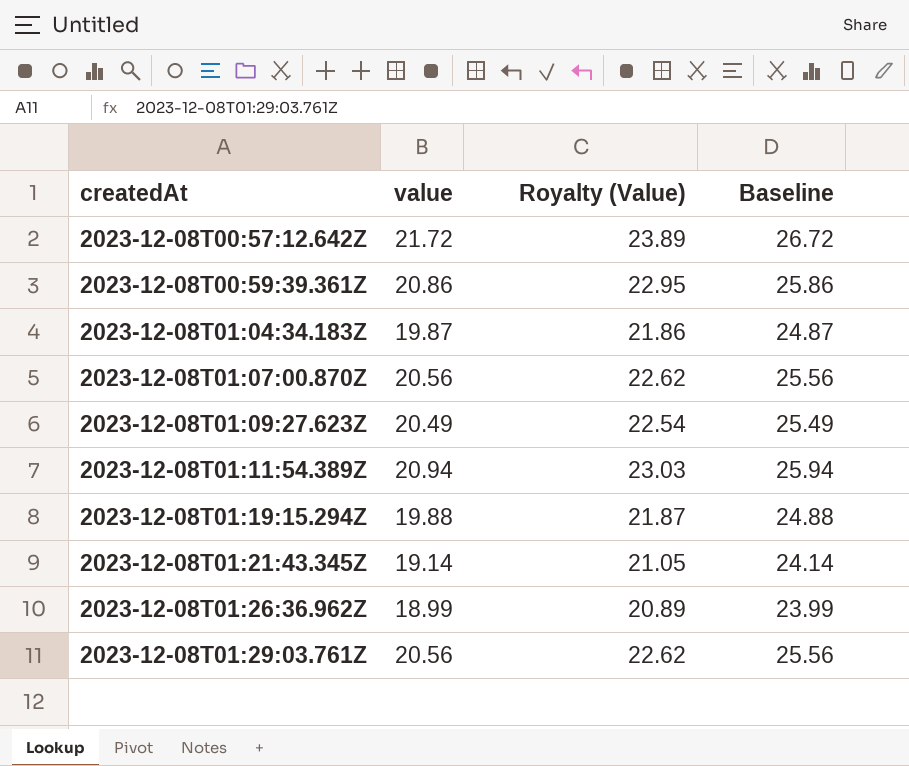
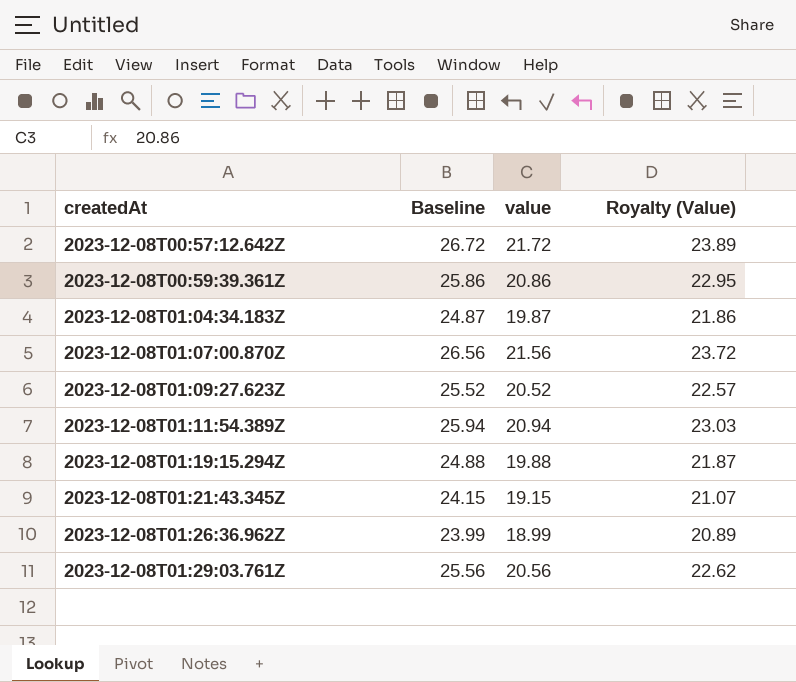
column Baseline | position: 4 -> 2
2023-12-08T01:07:00.870Z | Baseline: 25.56 -> 26.56
2023-12-08T01:07:00.870Z | value: 20.56 -> 21.56
2023-12-08T01:07:00.870Z | Royalty (Value): 22.62 -> 23.72
2023-12-08T01:09:27.623Z | Baseline: 25.49 -> 25.52
2023-12-08T01:09:27.623Z | value: 20.49 -> 20.52
2023-12-08T01:09:27.623Z | Royalty (Value): 22.54 -> 22.57
2023-12-08T01:21:43.345Z | Baseline: 24.14 -> 24.15
2023-12-08T01:21:43.345Z | value: 19.14 -> 19.15
2023-12-08T01:21:43.345Z | Royalty (Value): 21.05 -> 21.07

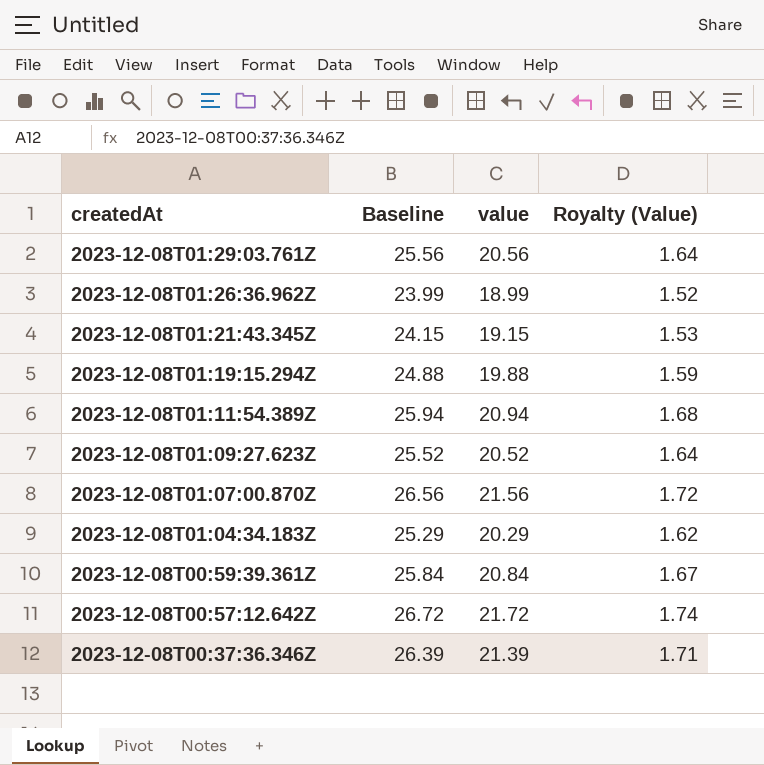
row order: createdAt ascending -> createdAt descending
column Royalty (Value) | formula: [value] * 1.1 -> [value] * 0.08
2023-12-08T01:04:34.183Z | Baseline: 24.87 -> 25.29
2023-12-08T01:04:34.183Z | value: 19.87 -> 20.29
2023-12-08T00:59:39.361Z | Baseline: 25.86 -> 25.84
2023-12-08T00:59:39.361Z | value: 20.86 -> 20.84
row 2023-12-08T00:37:36.346Z: none -> 26.39 | 21.39 | 1.71

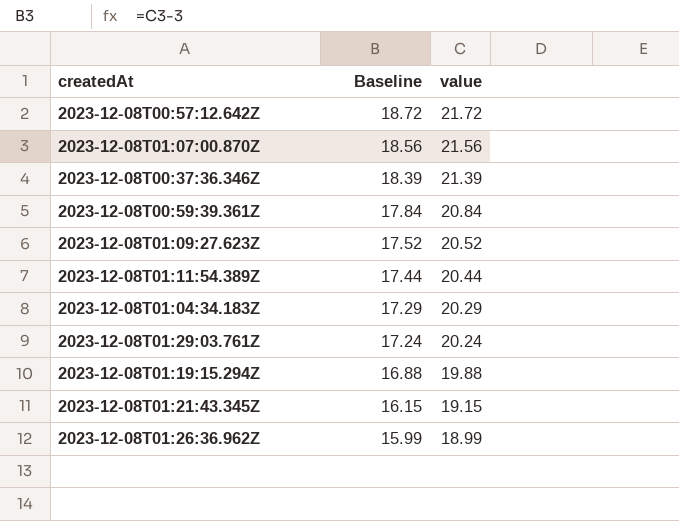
row order: createdAt descending -> Baseline descending
column Royalty (Value) | formula: [value] * 0.08 -> none
column Baseline | formula: [value] + 5 -> [value] - 3
2023-12-08T01:11:54.389Z | value: 20.94 -> 20.44
2023-12-08T01:29:03.761Z | value: 20.56 -> 20.24

